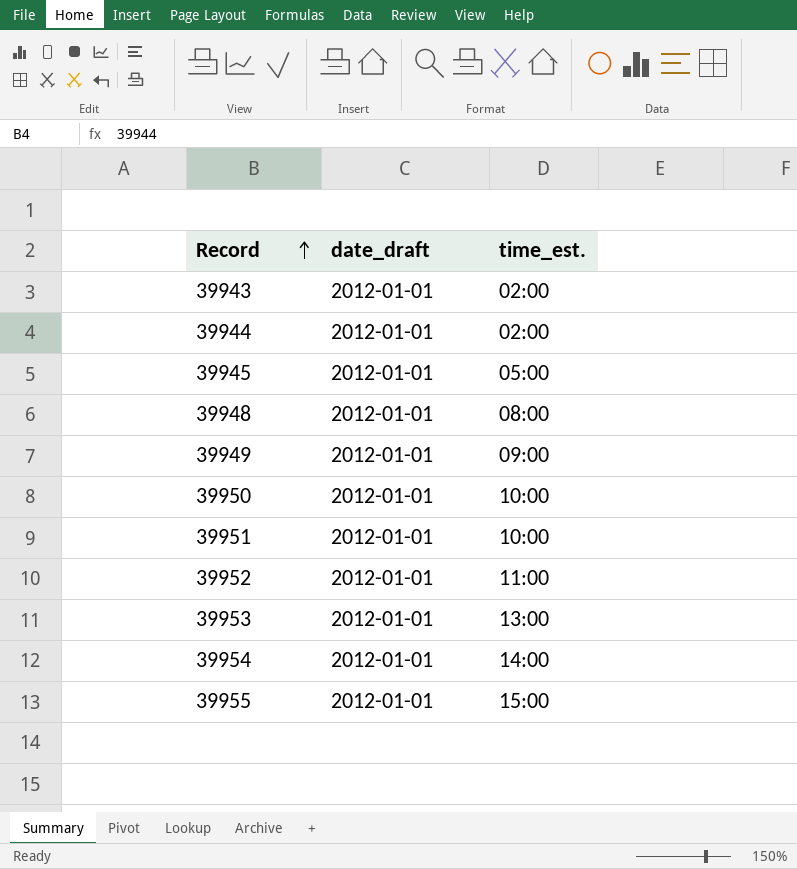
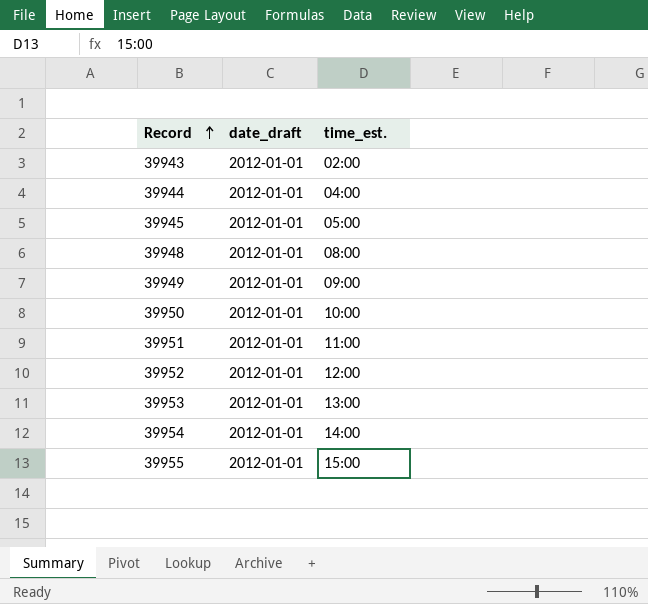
39944 | time_est.: 02:00 -> 04:00
39951 | time_est.: 10:00 -> 11:00
39952 | time_est.: 11:00 -> 12:00

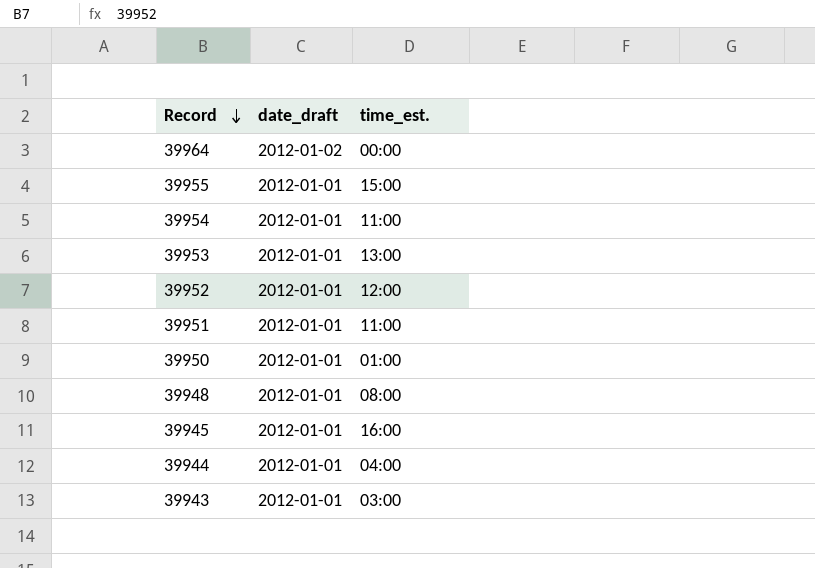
row order: Record ascending -> Record descending
row 39949: 2012-01-01 | 09:00 -> none
row 39964: none -> 2012-01-02 | 00:00
39954 | time_est.: 14:00 -> 11:00
39950 | time_est.: 10:00 -> 01:00
39945 | time_est.: 05:00 -> 16:00
39943 | time_est.: 02:00 -> 03:00

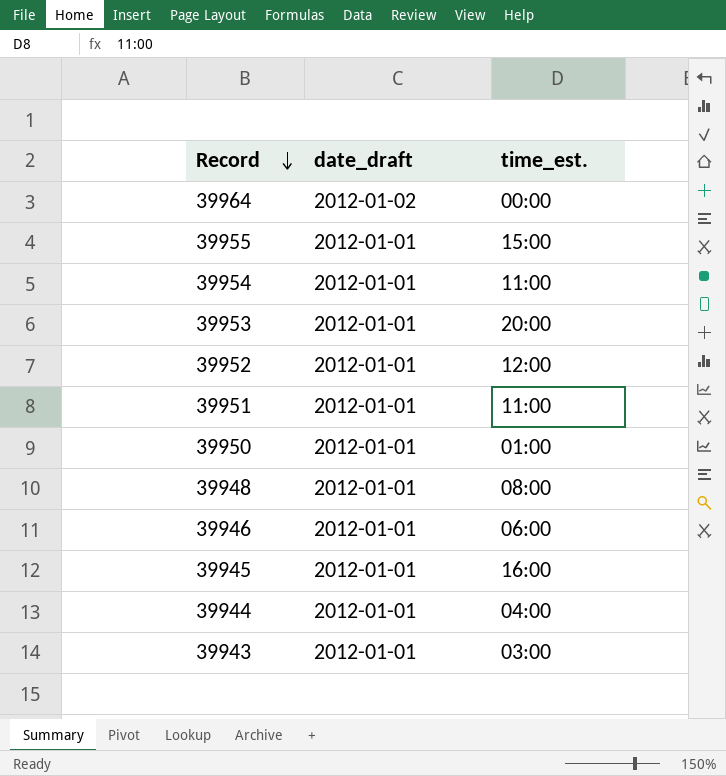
39953 | time_est.: 13:00 -> 20:00
row 39946: none -> 2012-01-01 | 06:00

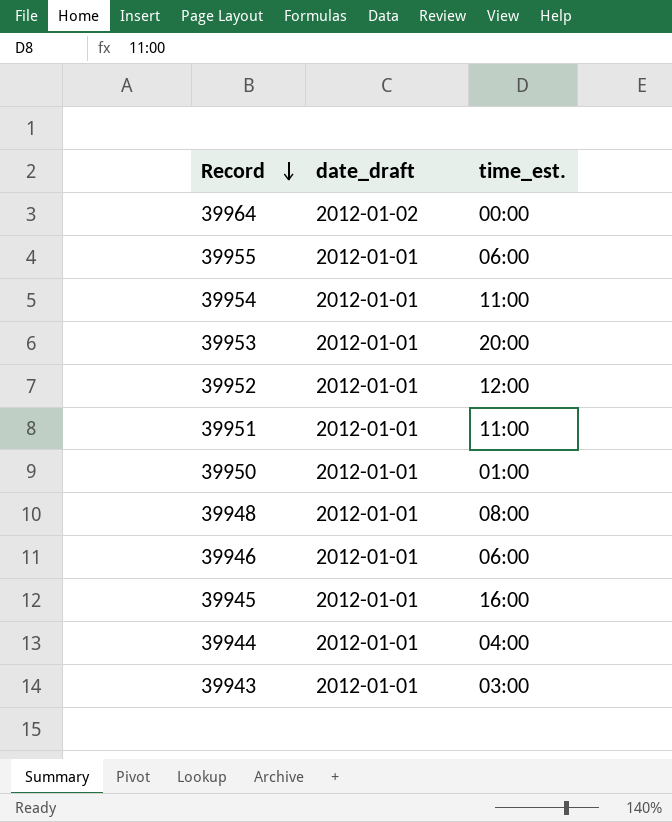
39955 | time_est.: 15:00 -> 06:00

